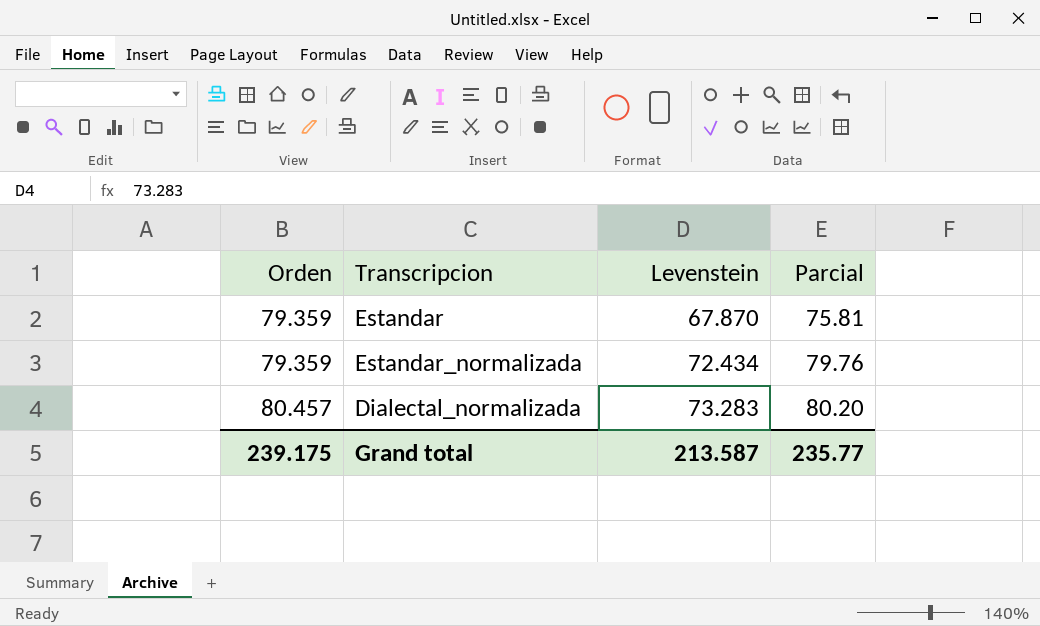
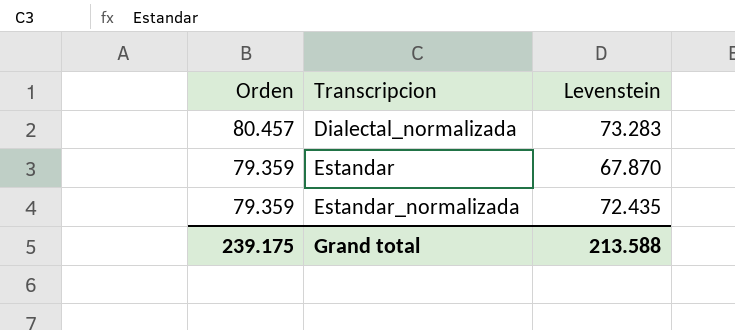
row order: Orden ascending -> Orden descending
column Parcial | position: 4 -> none
Estandar_normalizada | Levenstein: 72.434 -> 72.435
Grand total | Levenstein: 213.587 -> 213.588

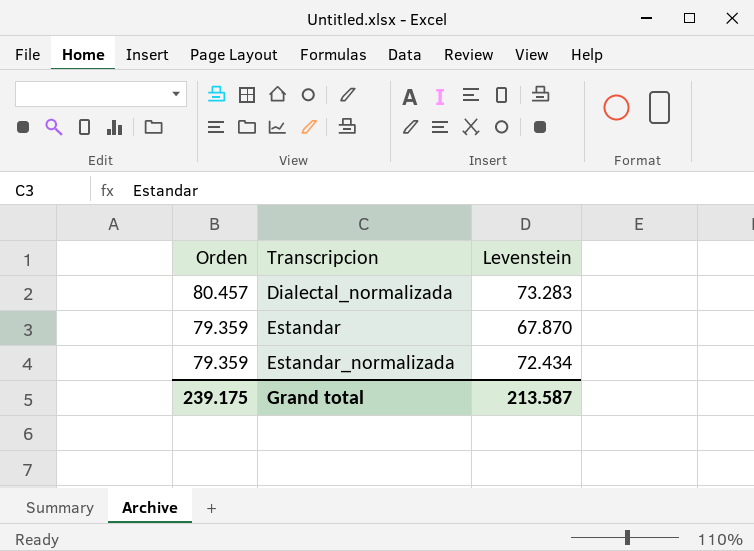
Estandar_normalizada | Levenstein: 72.435 -> 72.434
Grand total | Levenstein: 213.588 -> 213.587

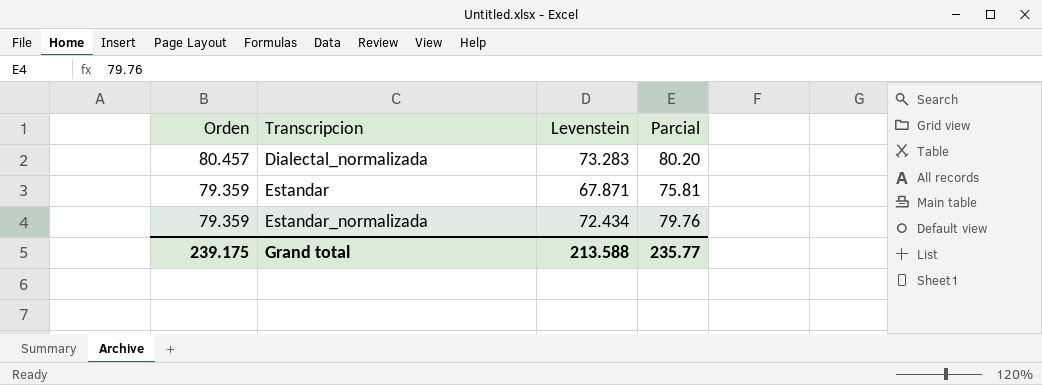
column Parcial | position: none -> 4
Estandar | Levenstein: 67.870 -> 67.871
Grand total | Levenstein: 213.587 -> 213.588

